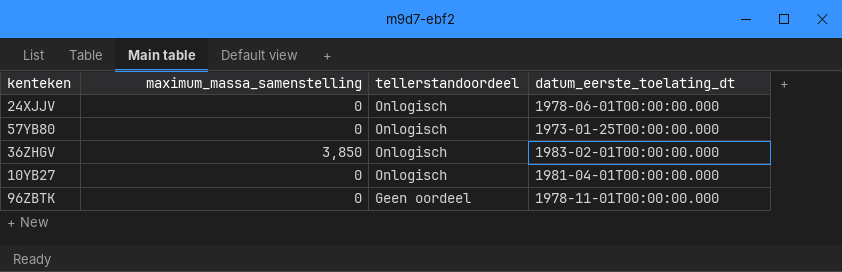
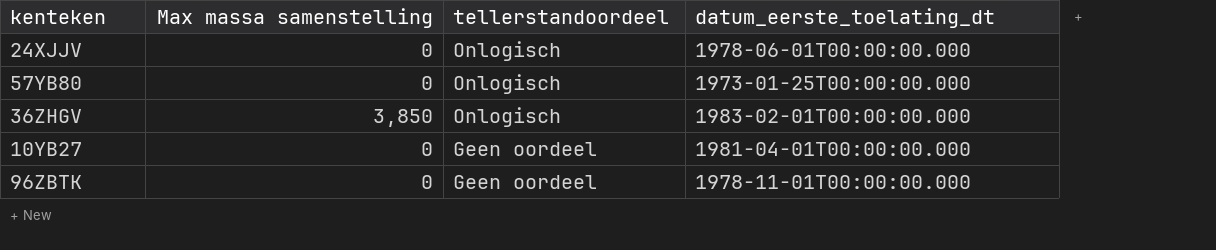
column name: maximum_massa_samenstelling -> Max massa samenstelling
10YB27 | tellerstandoordeel: Onlogisch -> Geen oordeel

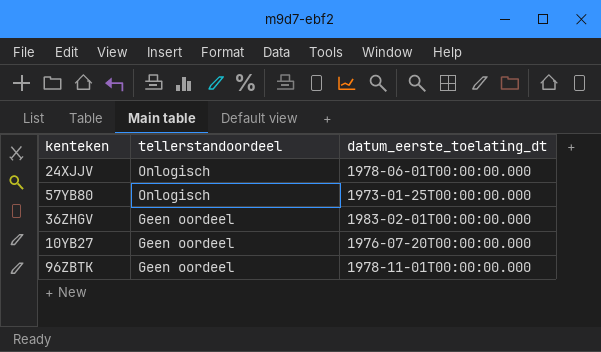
column Max massa samenstelling | position: 2 -> none
36ZHGV | tellerstandoordeel: Onlogisch -> Geen oordeel
10YB27 | datum_eerste_toelating_dt: 1981-04-01T00:00:00.000 -> 1976-07-20T00:00:00.000

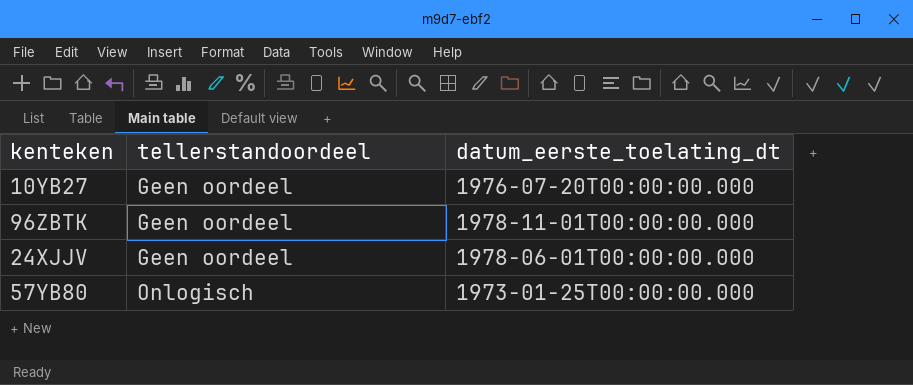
row order: tellerstandoordeel descending -> tellerstandoordeel ascending
row 36ZHGV: Geen oordeel | 1983-02-01T00:00:00.000 -> none
24XJJV | tellerstandoordeel: Onlogisch -> Geen oordeel

